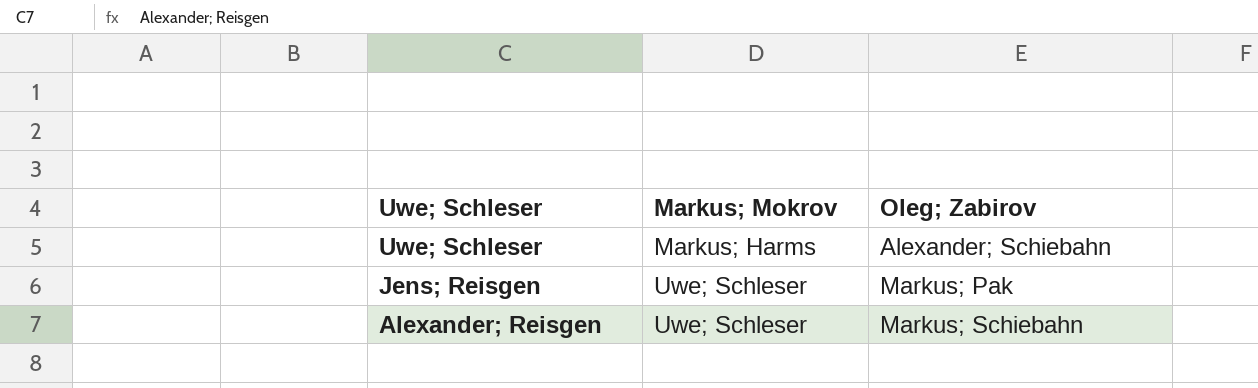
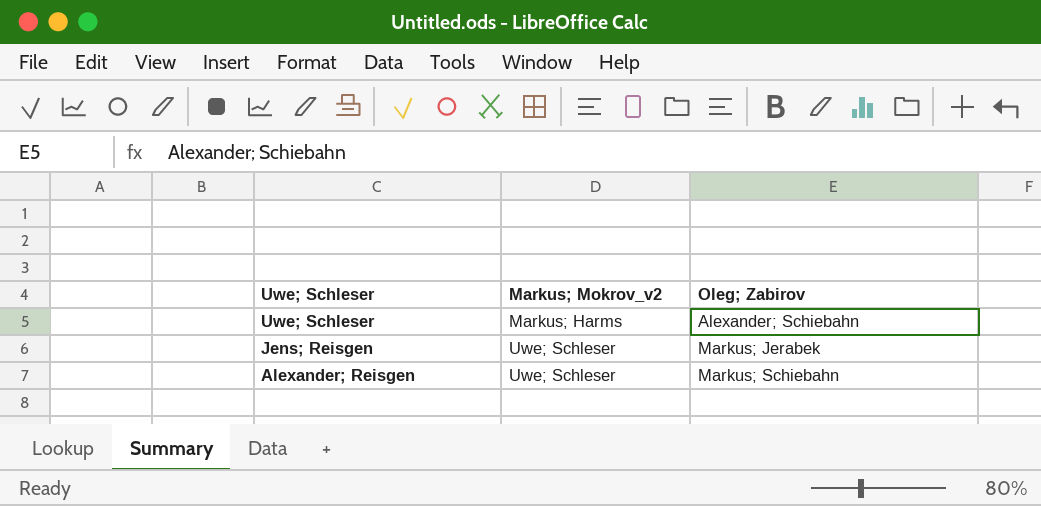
column name: Markus; Mokrov -> Markus; Mokrov_v2
Jens; Reisgen | Oleg; Zabirov: Markus; Pak -> Markus; Jerabek

